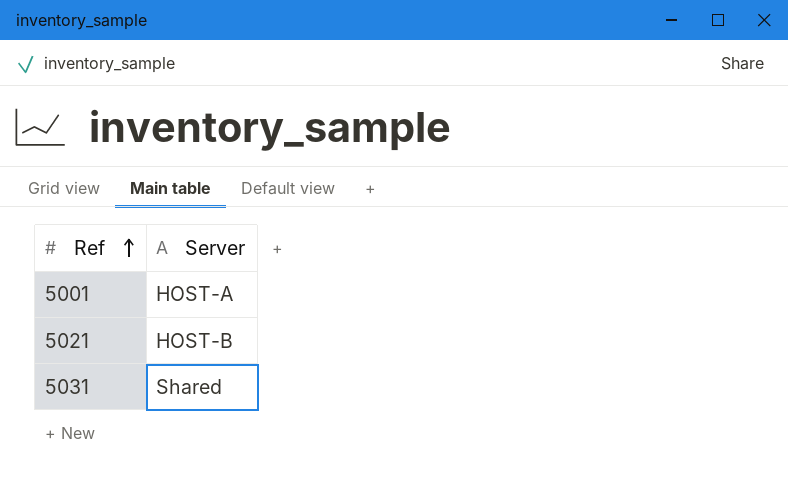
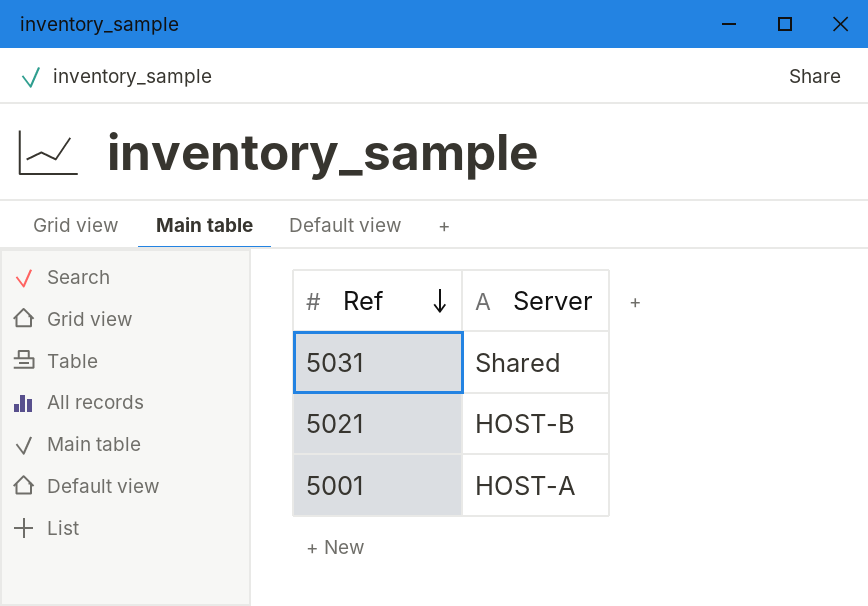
row order: Ref ascending -> Ref descending

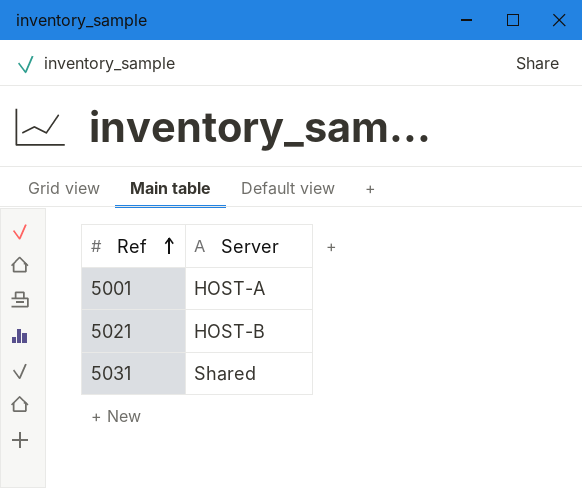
row order: Ref descending -> Ref ascending

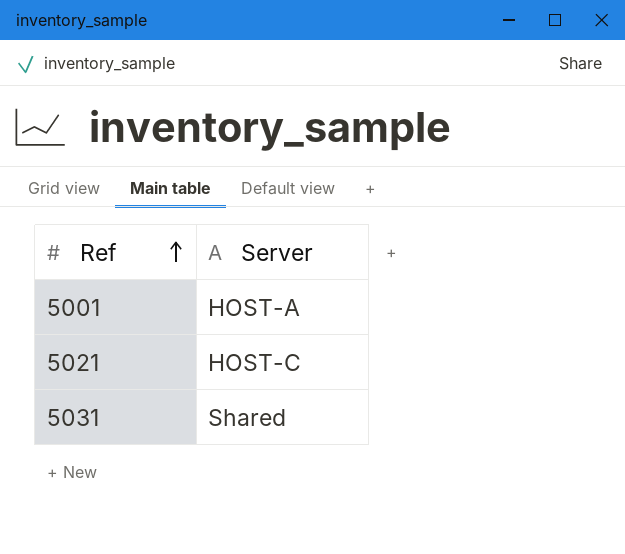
5021 | Server: HOST-B -> HOST-C

